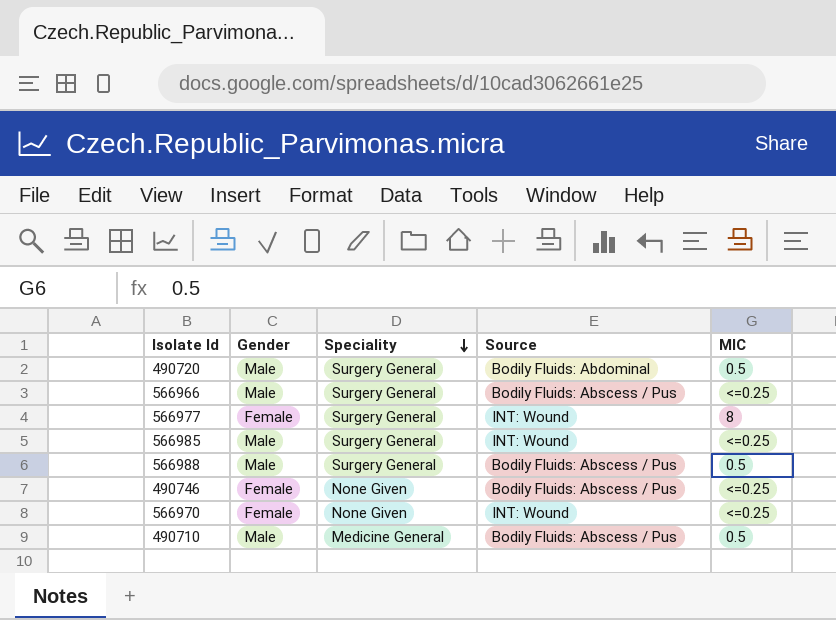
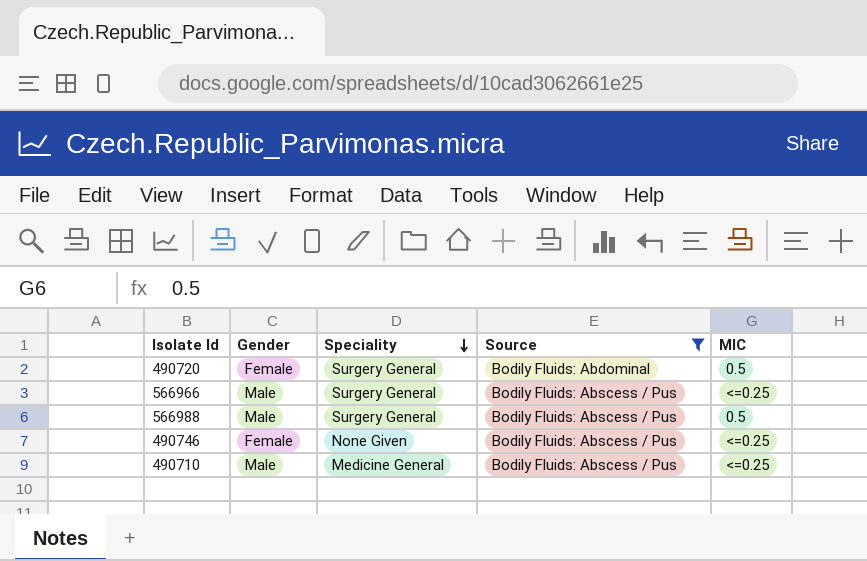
filter: none -> Source != INT: Wound
490720 | Gender: Male -> Female
490710 | MIC: 0.5 -> <=0.25

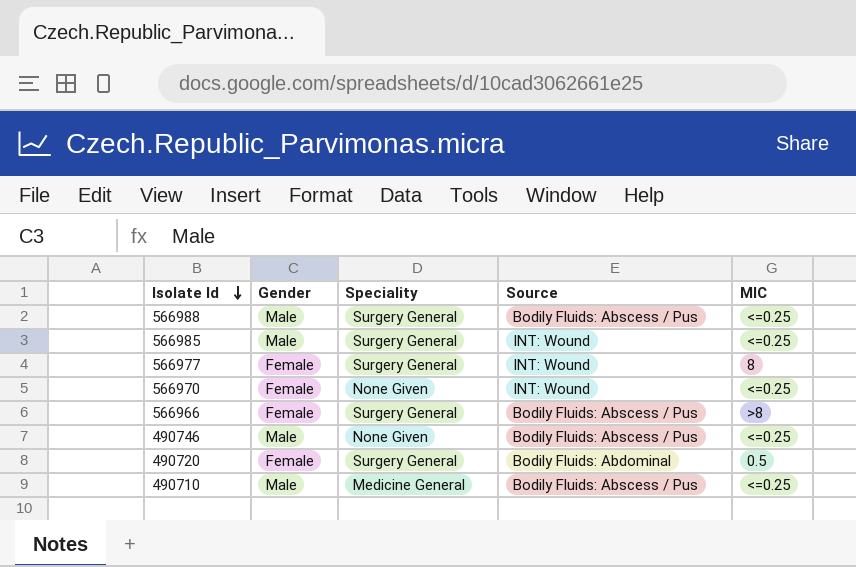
filter: Source != INT: Wound -> none
row order: Speciality descending -> Isolate Id descending
566988 | MIC: 0.5 -> <=0.25
566966 | Gender: Male -> Female
566966 | MIC: <=0.25 -> >8
490746 | Gender: Female -> Male

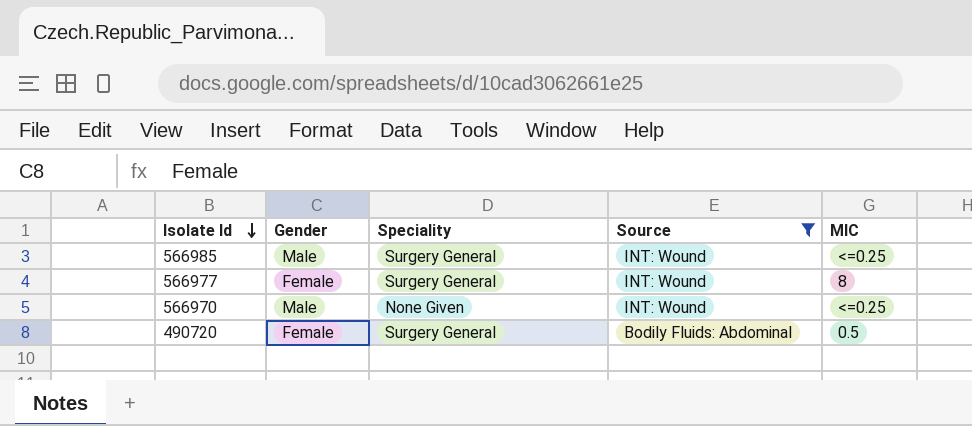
filter: none -> Source != Bodily Fluids: Abscess / Pus
566970 | Gender: Female -> Male

